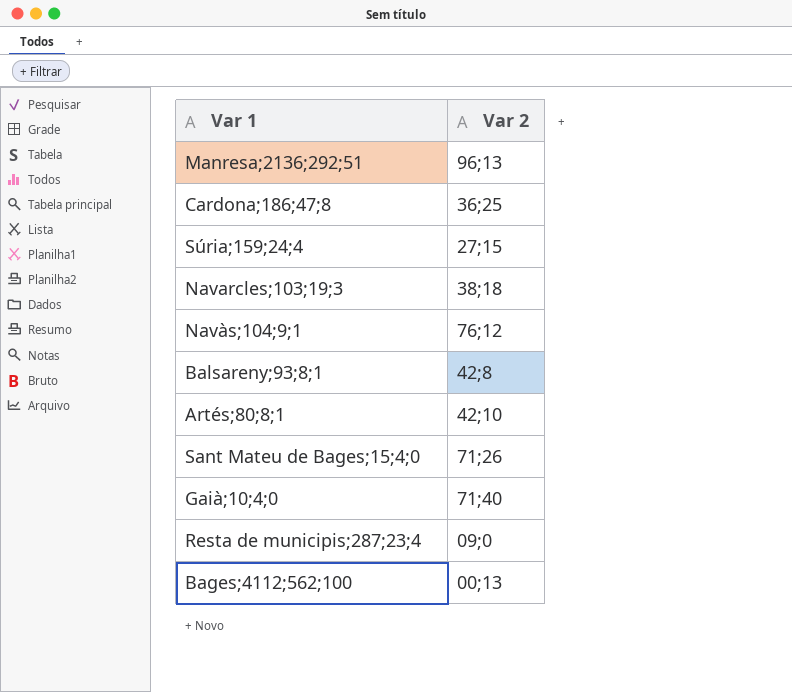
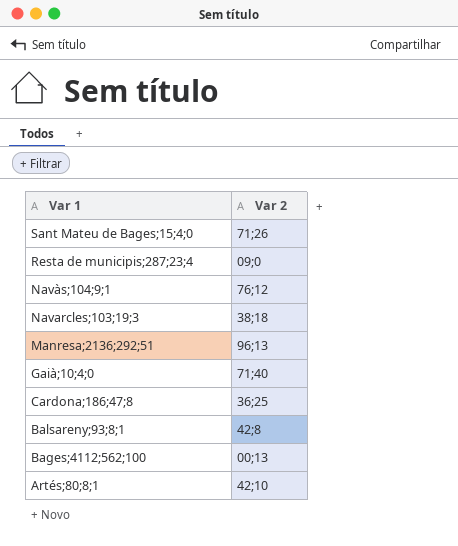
row order: none -> Var 1 descending
row Súria;159;24;4: 27;15 -> none

